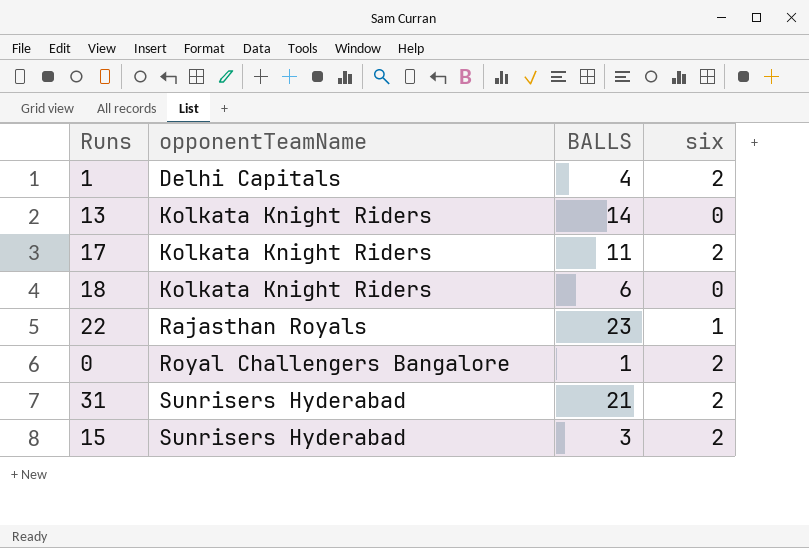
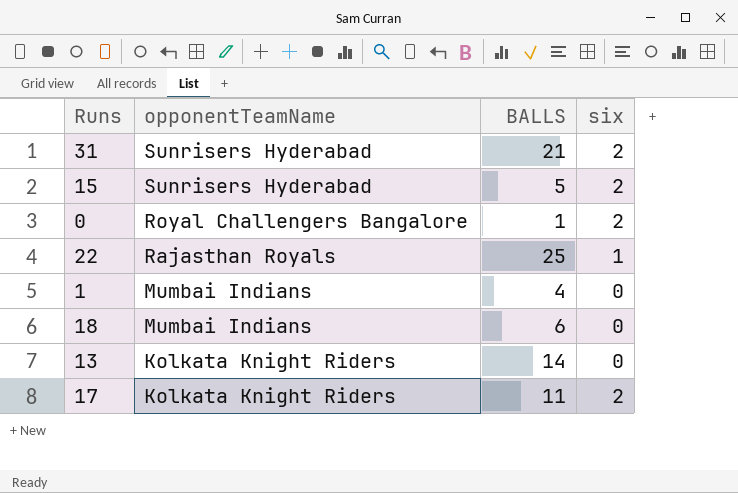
row order: opponentTeamName ascending -> opponentTeamName descending
15 | BALLS: 3 -> 5
22 | BALLS: 23 -> 25
1 | opponentTeamName: Delhi Capitals -> Mumbai Indians
1 | six: 2 -> 0
18 | opponentTeamName: Kolkata Knight Riders -> Mumbai Indians

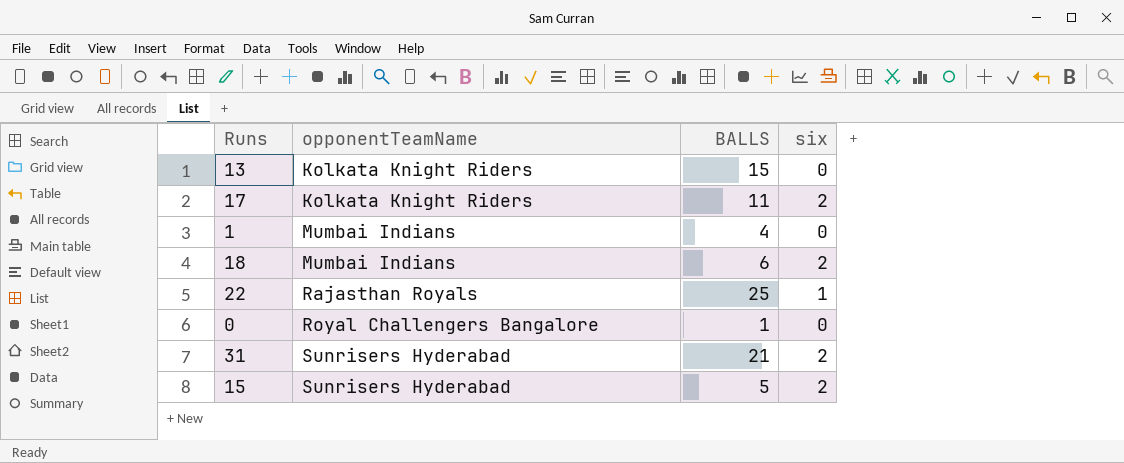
row order: opponentTeamName descending -> opponentTeamName ascending
13 | BALLS: 14 -> 15
18 | six: 0 -> 2
0 | six: 2 -> 0

